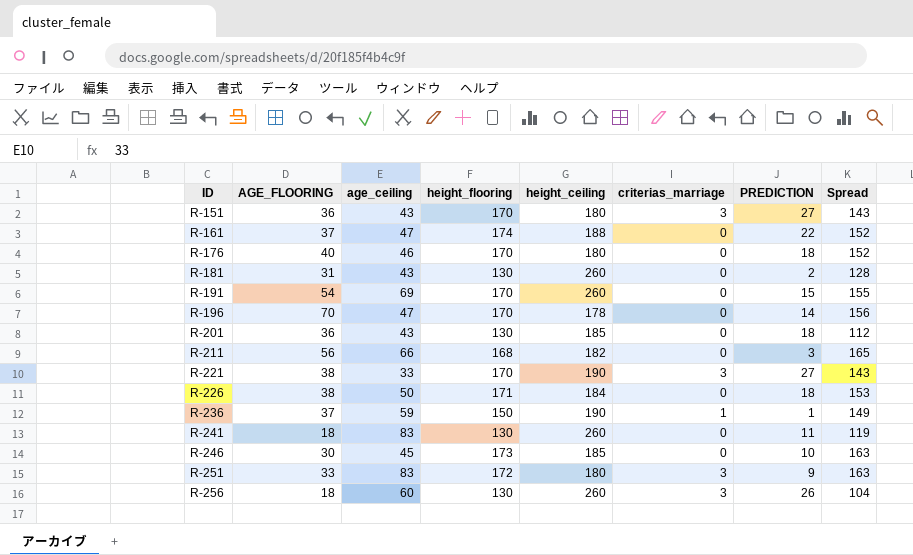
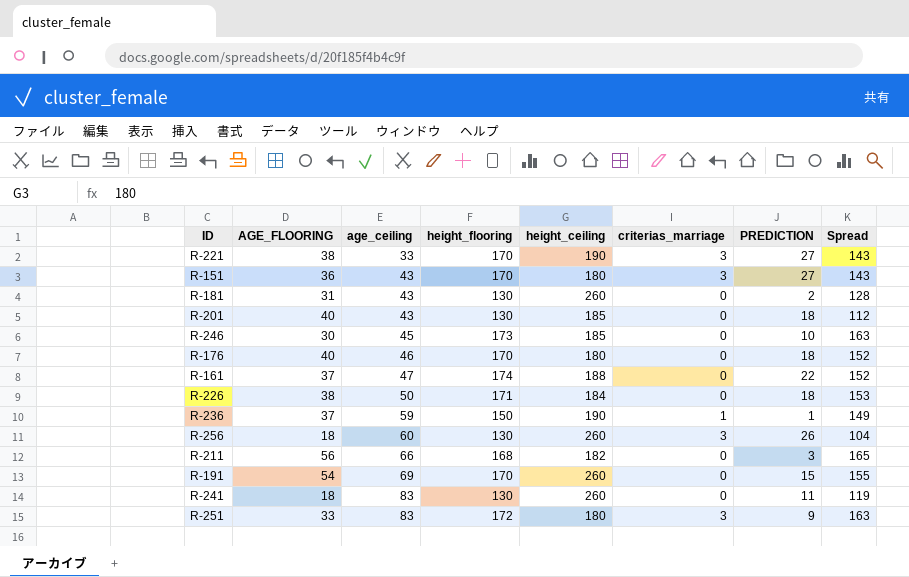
row order: ID ascending -> age_ceiling ascending
row R-196: 70 | 47 | 170 | 178 | 0 | 14 | 156 -> none
R-201 | AGE_FLOORING: 36 -> 40

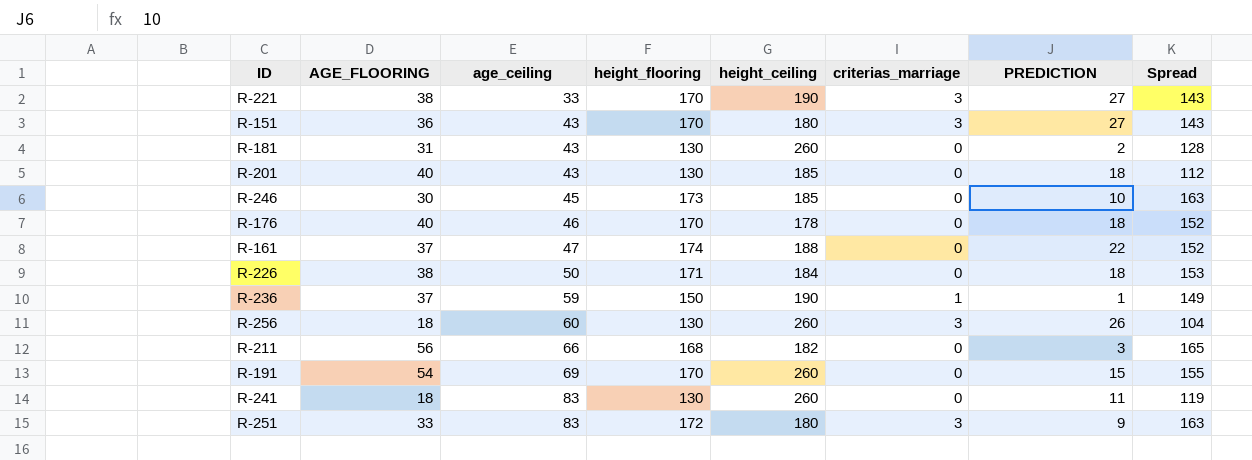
R-176 | height_ceiling: 180 -> 178

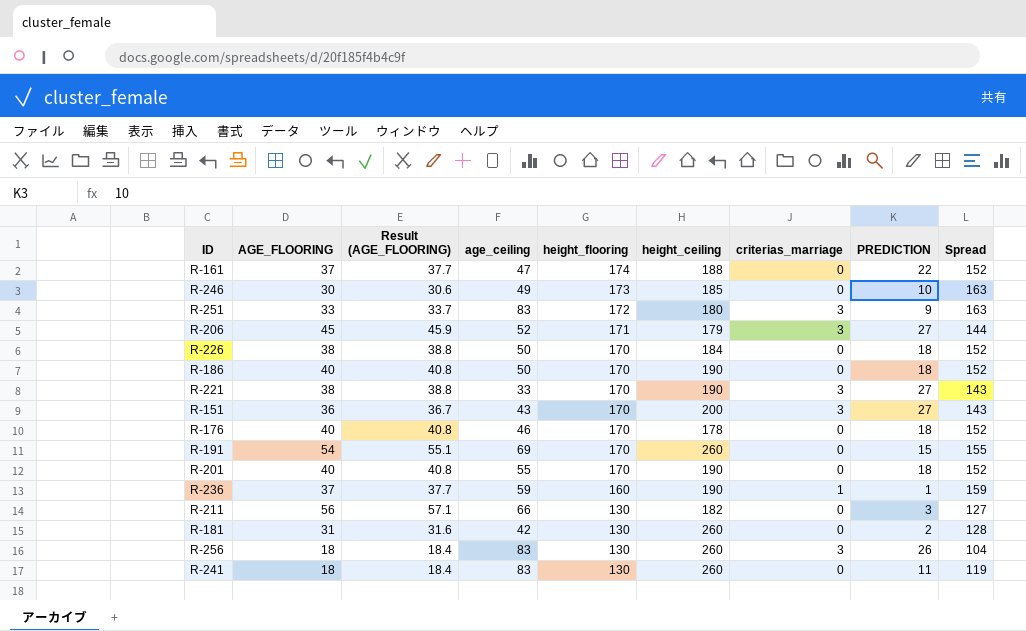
row order: age_ceiling ascending -> height_flooring descending
column Result (AGE_FLOORING) | formula: none -> [AGE_FLOORING] * 1.02
R-246 | age_ceiling: 45 -> 49
row R-206: none -> 45 | 45.9 | 52 | 171 | 179 | 3 | 27 | 144
R-226 | height_flooring: 171 -> 170
R-226 | Spread: 153 -> 152
row R-186: none -> 40 | 40.8 | 50 | 170 | 190 | 0 | 18 | 152
R-151 | height_ceiling: 180 -> 200
R-201 | age_ceiling: 43 -> 55
R-201 | height_flooring: 130 -> 170
R-201 | height_ceiling: 185 -> 190
R-201 | Spread: 112 -> 152
R-236 | height_flooring: 150 -> 160
R-236 | Spread: 149 -> 159
R-211 | height_flooring: 168 -> 130
R-211 | Spread: 165 -> 127
R-181 | age_ceiling: 43 -> 42
R-256 | age_ceiling: 60 -> 83

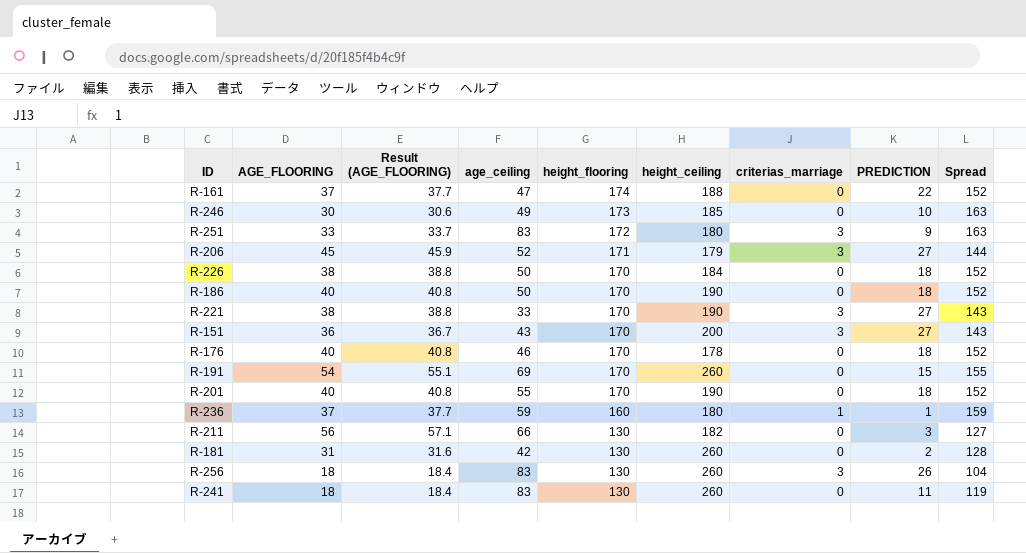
R-236 | height_ceiling: 190 -> 180

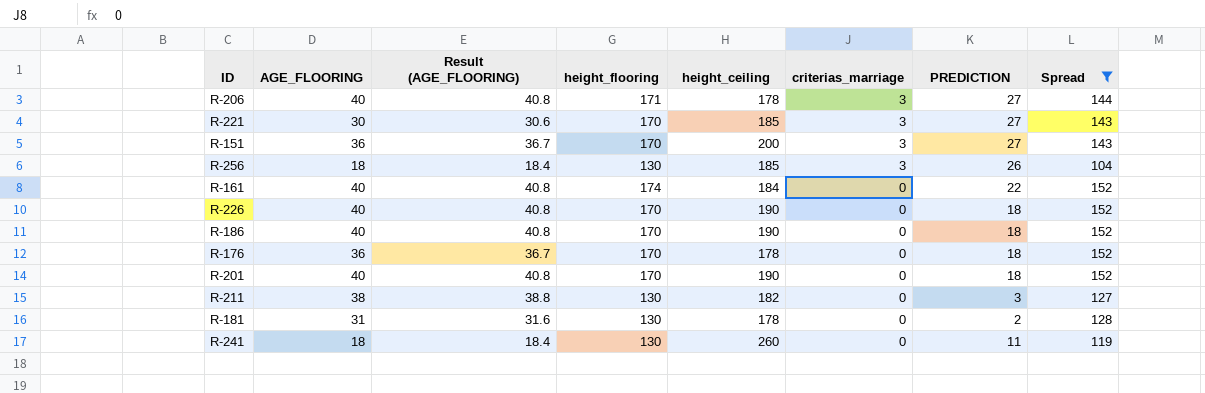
filter: none -> Spread <= 152
row order: height_flooring descending -> criterias_marriage descending
column age_ceiling | position: 4 -> none
R-206 | AGE_FLOORING: 45 -> 40
R-206 | Result (AGE_FLOORING): 45.9 -> 40.8
R-206 | height_ceiling: 179 -> 178
R-221 | AGE_FLOORING: 38 -> 30
R-221 | Result (AGE_FLOORING): 38.8 -> 30.6
R-221 | height_ceiling: 190 -> 185
R-256 | height_ceiling: 260 -> 185
R-161 | AGE_FLOORING: 37 -> 40
R-161 | Result (AGE_FLOORING): 37.7 -> 40.8
R-161 | height_ceiling: 188 -> 184
R-226 | AGE_FLOORING: 38 -> 40
R-226 | Result (AGE_FLOORING): 38.8 -> 40.8
R-226 | height_ceiling: 184 -> 190
R-176 | AGE_FLOORING: 40 -> 36
R-176 | Result (AGE_FLOORING): 40.8 -> 36.7
R-211 | AGE_FLOORING: 56 -> 38
R-211 | Result (AGE_FLOORING): 57.1 -> 38.8
R-181 | height_ceiling: 260 -> 178

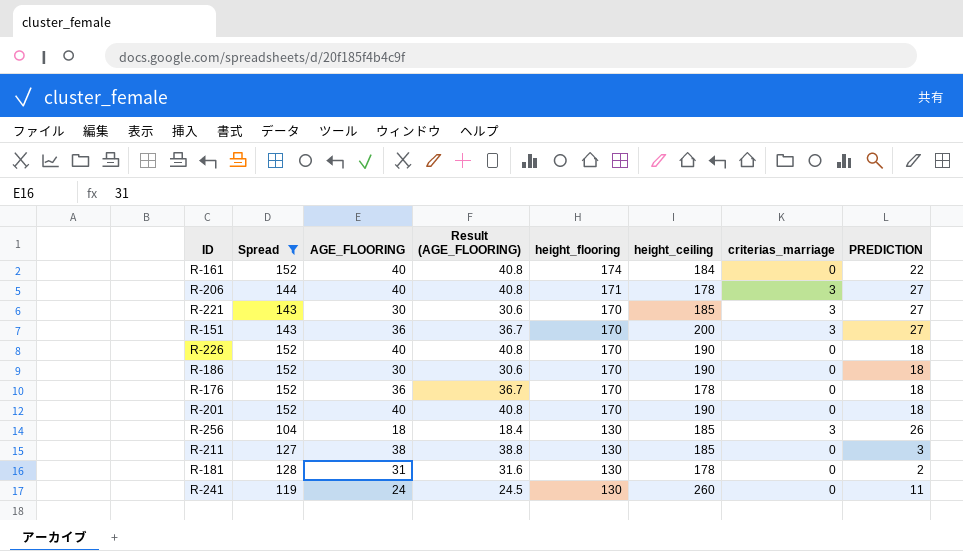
row order: criterias_marriage descending -> height_flooring descending
column Spread | position: 8 -> 2
R-186 | AGE_FLOORING: 40 -> 30
R-186 | Result (AGE_FLOORING): 40.8 -> 30.6
R-211 | height_ceiling: 182 -> 185
R-241 | AGE_FLOORING: 18 -> 24
R-241 | Result (AGE_FLOORING): 18.4 -> 24.5

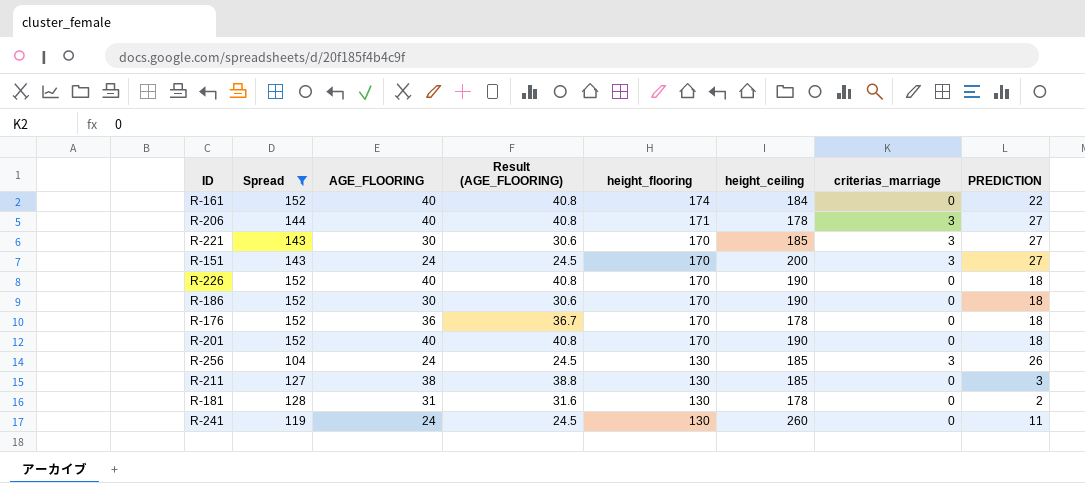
R-151 | AGE_FLOORING: 36 -> 24
R-151 | Result (AGE_FLOORING): 36.7 -> 24.5
R-256 | AGE_FLOORING: 18 -> 24
R-256 | Result (AGE_FLOORING): 18.4 -> 24.5

